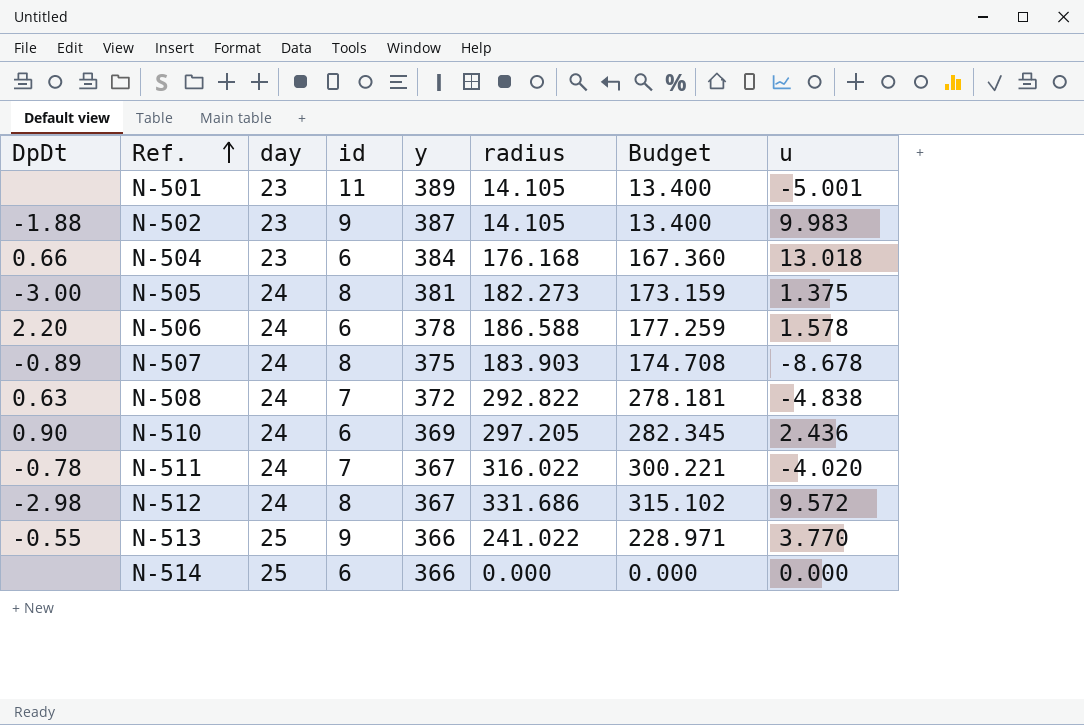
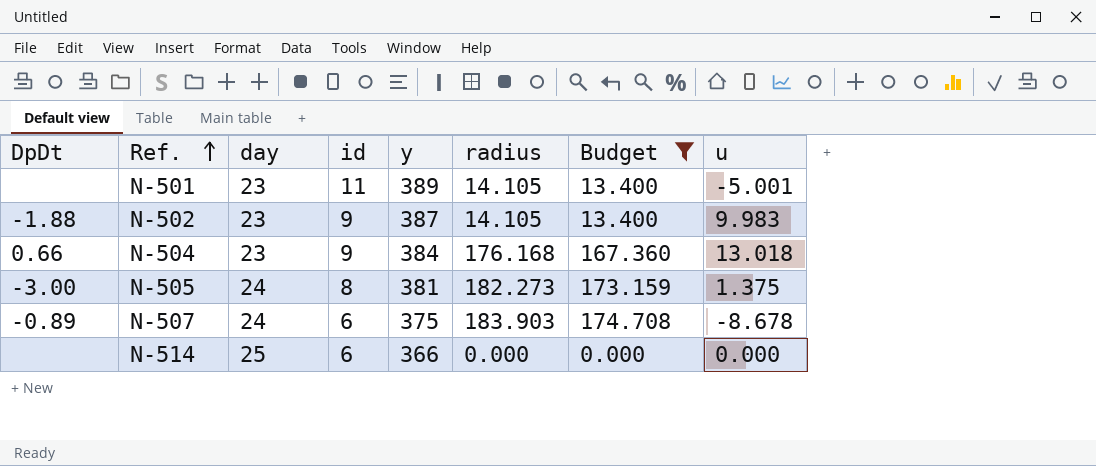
filter: none -> Budget <= 174.708
N-504 | id: 6 -> 9
N-507 | id: 8 -> 6

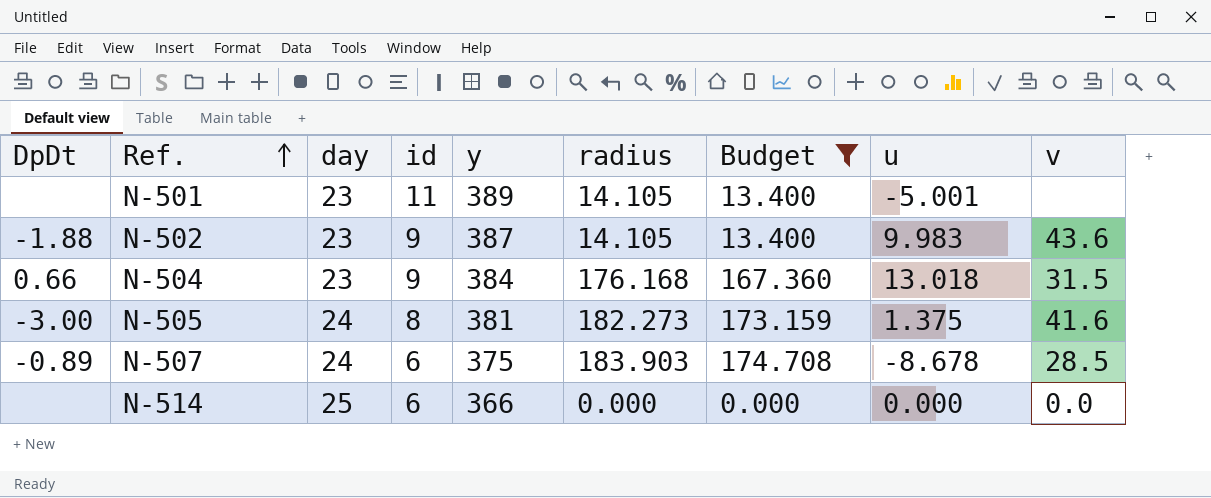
column v | position: none -> 9

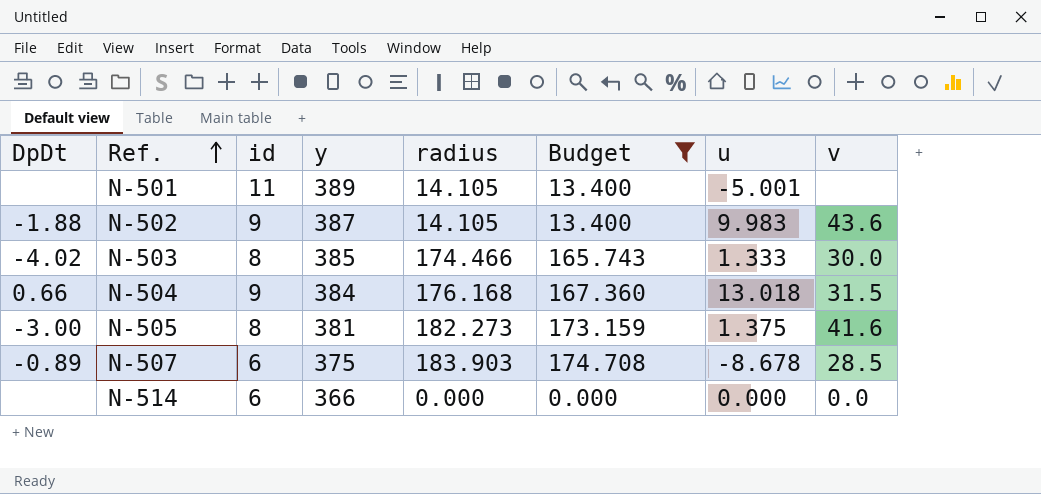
column day | position: 3 -> none
row N-503: none -> -4.02 | 8 | 385 | 174.466 | 165.743 | 1.333 | 30.0

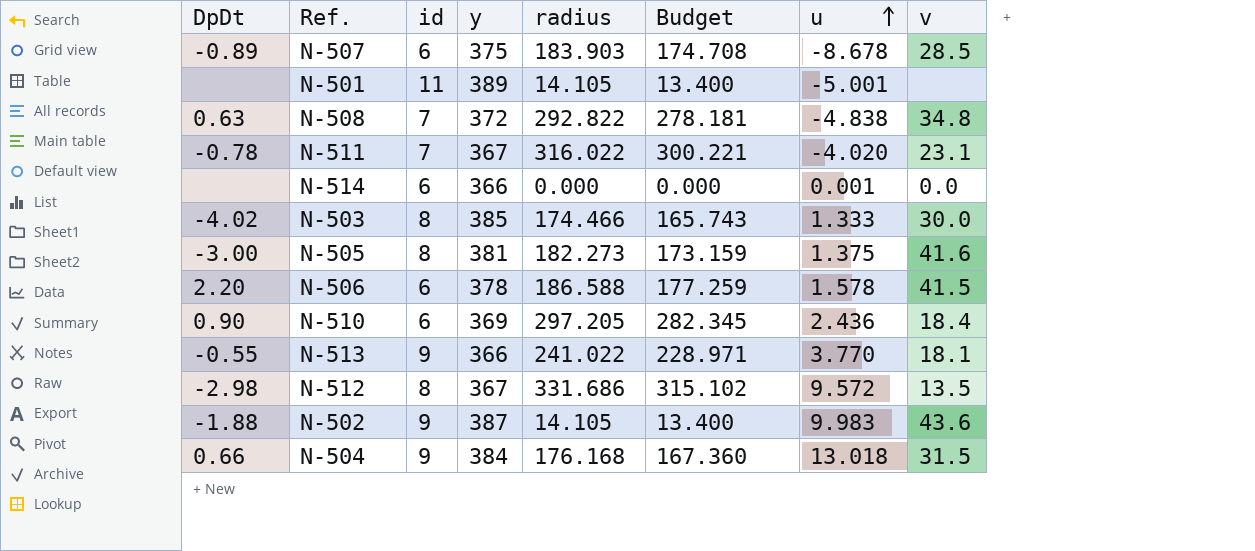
filter: Budget <= 174.708 -> none
row order: Ref. ascending -> u ascending
N-514 | u: 0.000 -> 0.001

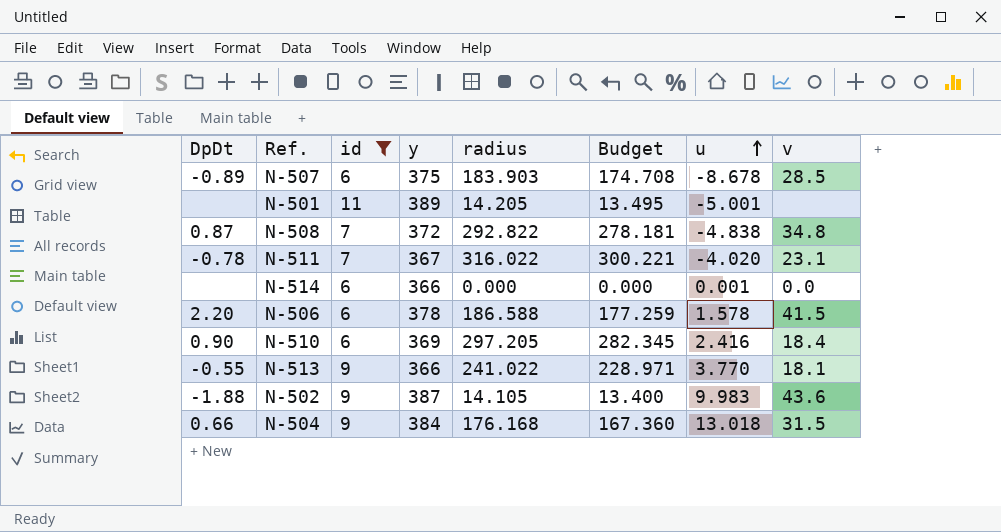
filter: none -> id != 8
N-501 | radius: 14.105 -> 14.205
N-501 | Budget: 13.400 -> 13.495
N-508 | DpDt: 0.63 -> 0.87
N-510 | u: 2.436 -> 2.416

